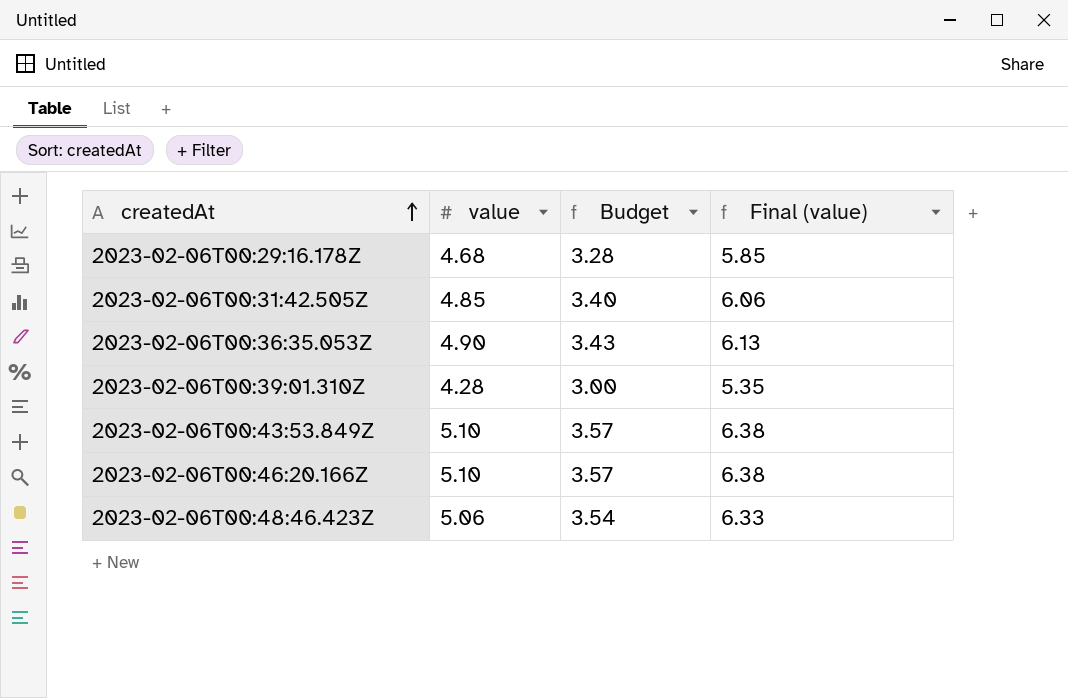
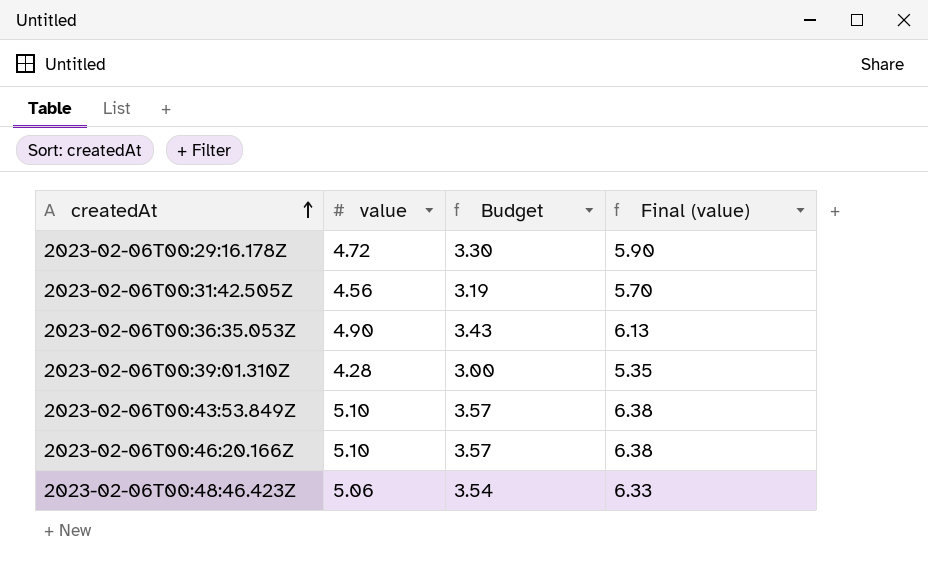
2023-02-06T00:29:16.178Z | value: 4.68 -> 4.72
2023-02-06T00:29:16.178Z | Budget: 3.28 -> 3.30
2023-02-06T00:29:16.178Z | Final (value): 5.85 -> 5.90
2023-02-06T00:31:42.505Z | value: 4.85 -> 4.56
2023-02-06T00:31:42.505Z | Budget: 3.40 -> 3.19
2023-02-06T00:31:42.505Z | Final (value): 6.06 -> 5.70

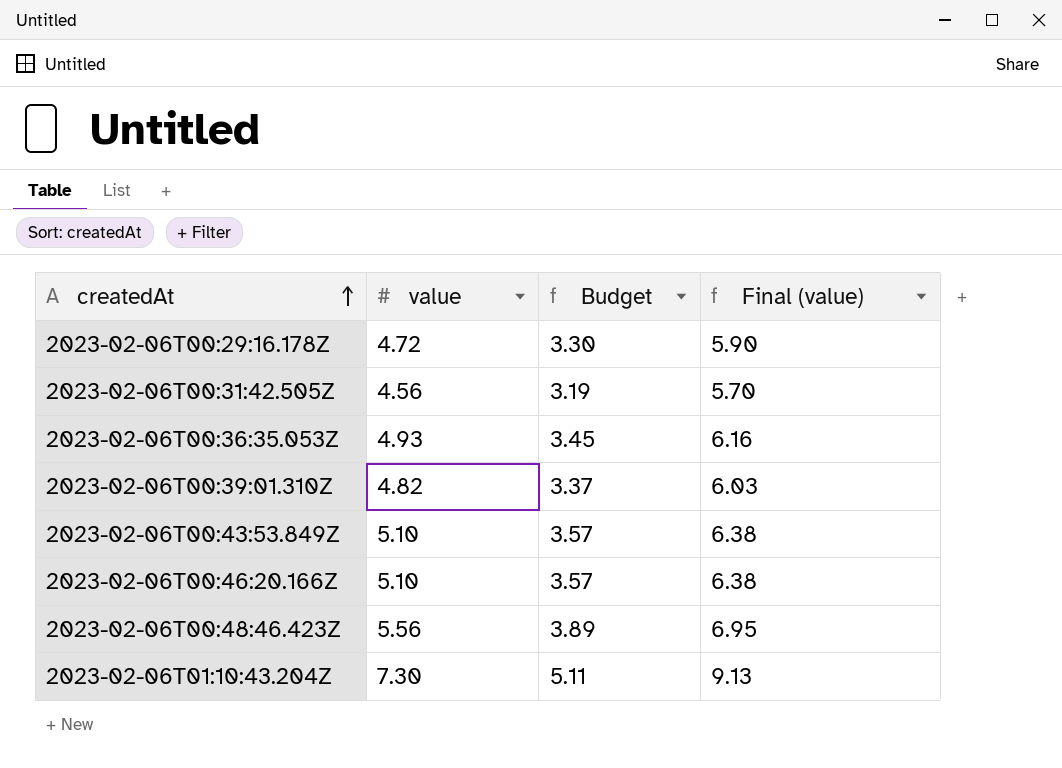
2023-02-06T00:36:35.053Z | value: 4.90 -> 4.93
2023-02-06T00:36:35.053Z | Budget: 3.43 -> 3.45
2023-02-06T00:36:35.053Z | Final (value): 6.13 -> 6.16
2023-02-06T00:39:01.310Z | value: 4.28 -> 4.82
2023-02-06T00:39:01.310Z | Budget: 3.00 -> 3.37
2023-02-06T00:39:01.310Z | Final (value): 5.35 -> 6.03
2023-02-06T00:48:46.423Z | value: 5.06 -> 5.56
2023-02-06T00:48:46.423Z | Budget: 3.54 -> 3.89
2023-02-06T00:48:46.423Z | Final (value): 6.33 -> 6.95
row 2023-02-06T01:10:43.204Z: none -> 7.30 | 5.11 | 9.13

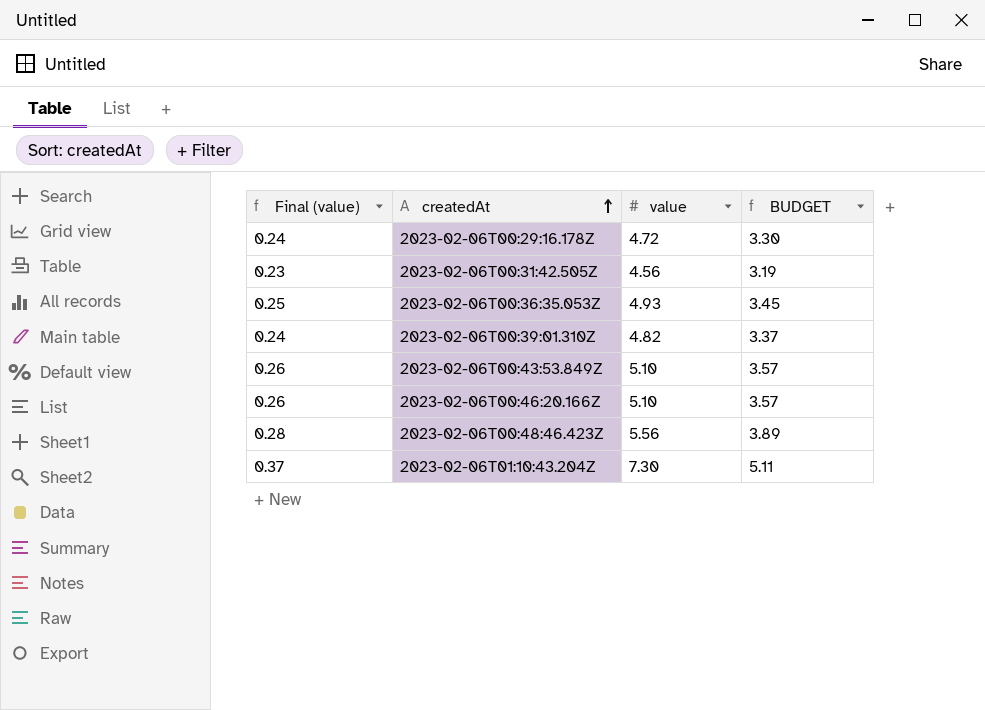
column Final (value) | formula: [value] * 1.25 -> [value] * 0.05
column Final (value) | position: 4 -> 1
column name: Budget -> BUDGET

